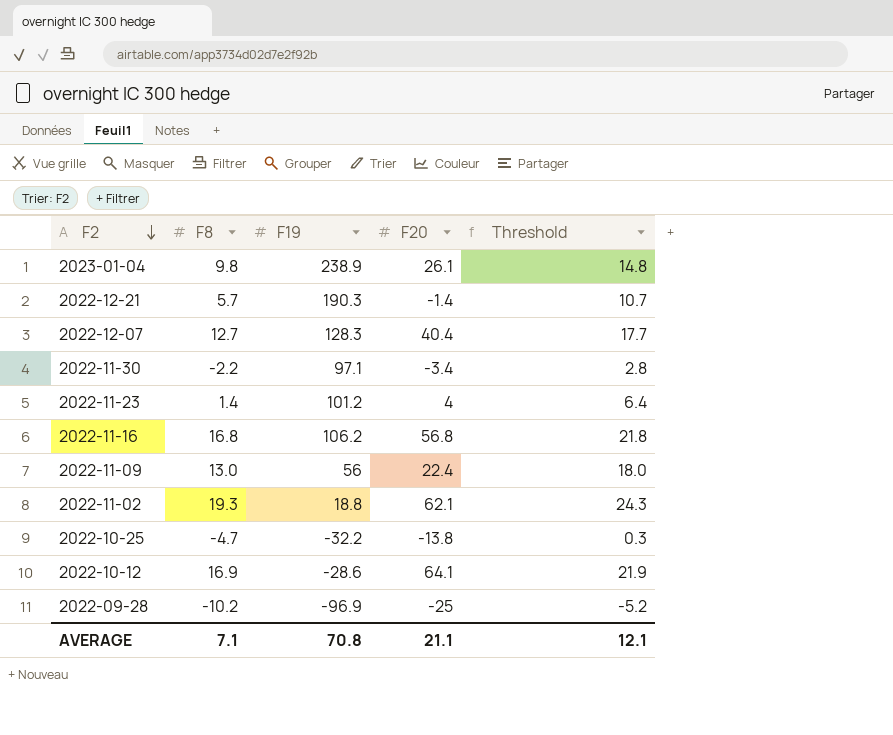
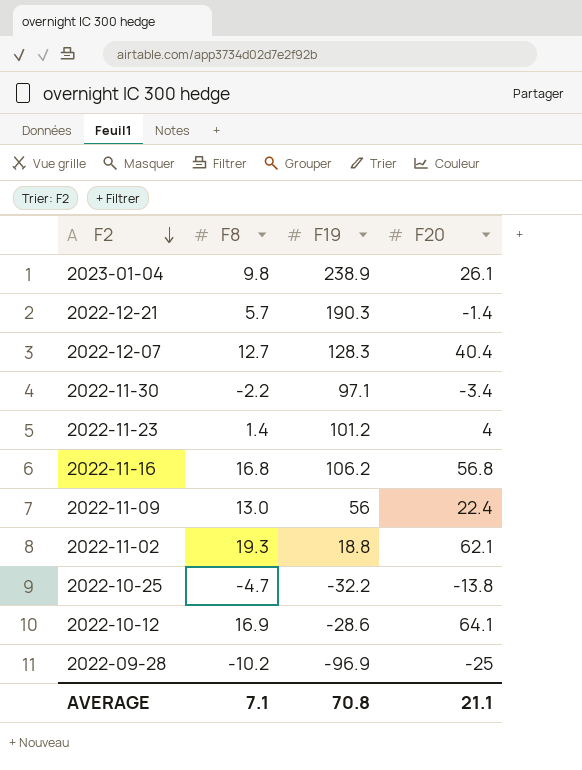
column Threshold | formula: [F8] + 5 -> none

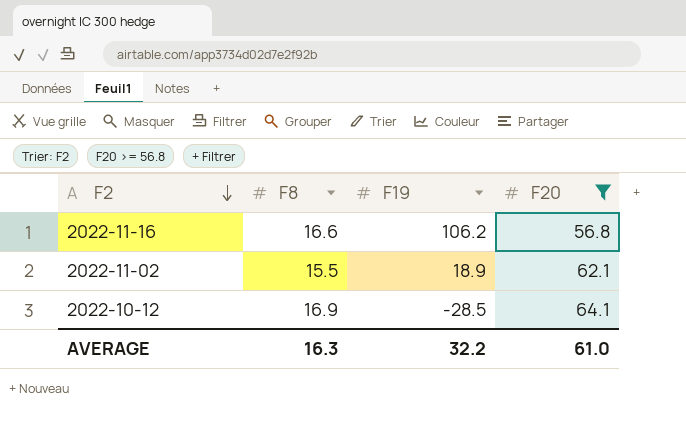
filter: none -> F20 >= 56.8
2022-11-16 | F8: 16.8 -> 16.6
2022-11-02 | F8: 19.3 -> 15.5
2022-11-02 | F19: 18.8 -> 18.9
2022-10-12 | F19: -28.6 -> -28.5
AVERAGE | F8: 7.1 -> 16.3
AVERAGE | F19: 70.8 -> 32.2
AVERAGE | F20: 21.1 -> 61.0

